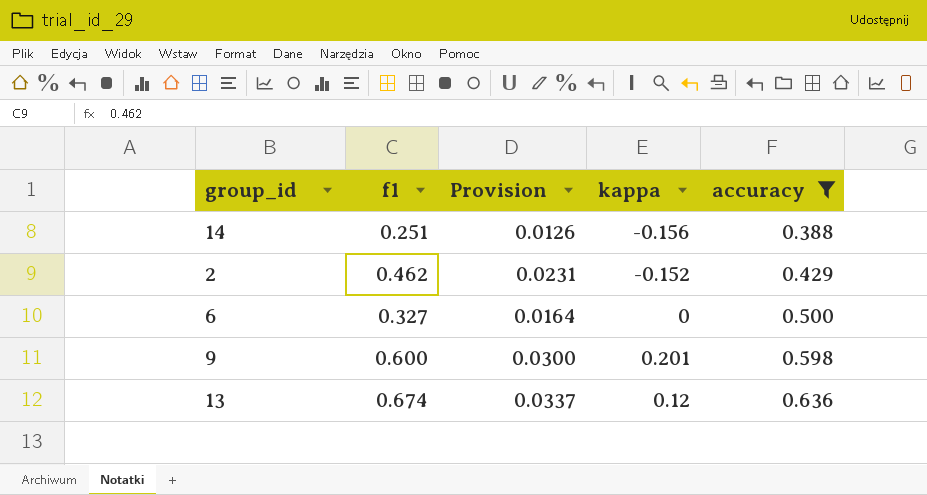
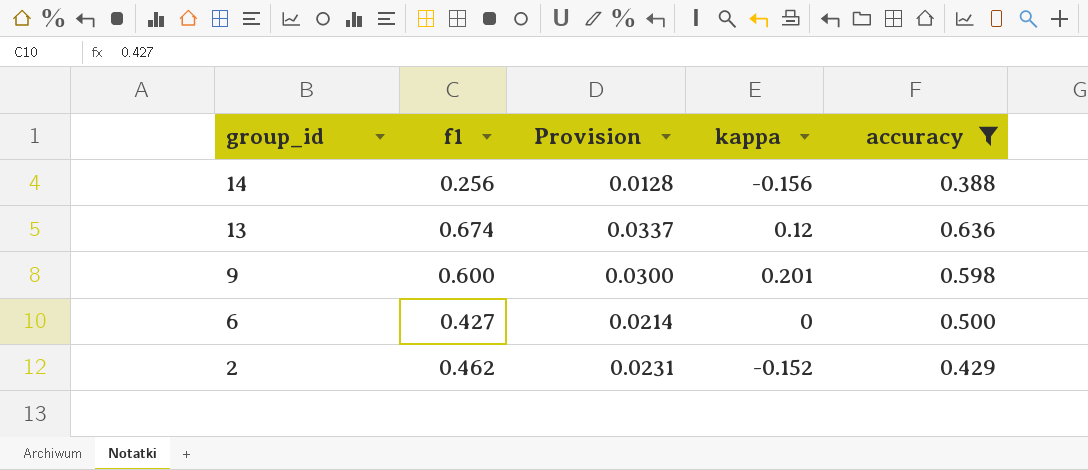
row order: accuracy ascending -> group_id descending
14 | f1: 0.251 -> 0.256
14 | Provision: 0.0126 -> 0.0128
6 | f1: 0.327 -> 0.427
6 | Provision: 0.0164 -> 0.0214

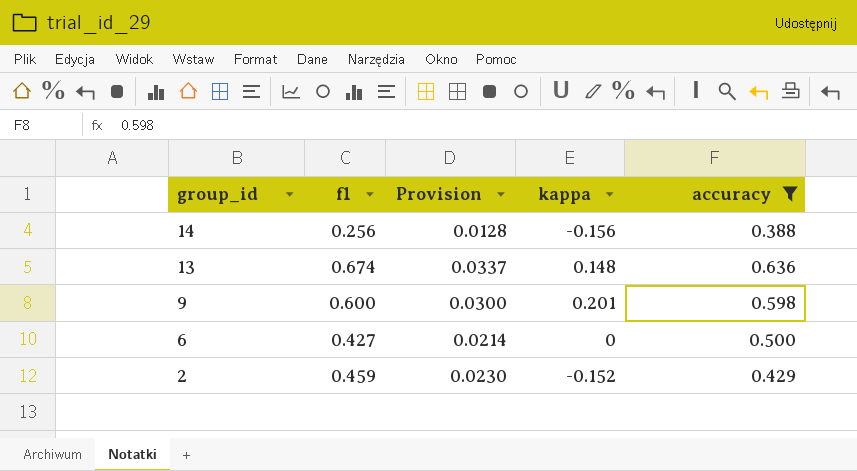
13 | kappa: 0.12 -> 0.148
2 | f1: 0.462 -> 0.459
2 | Provision: 0.0231 -> 0.0230

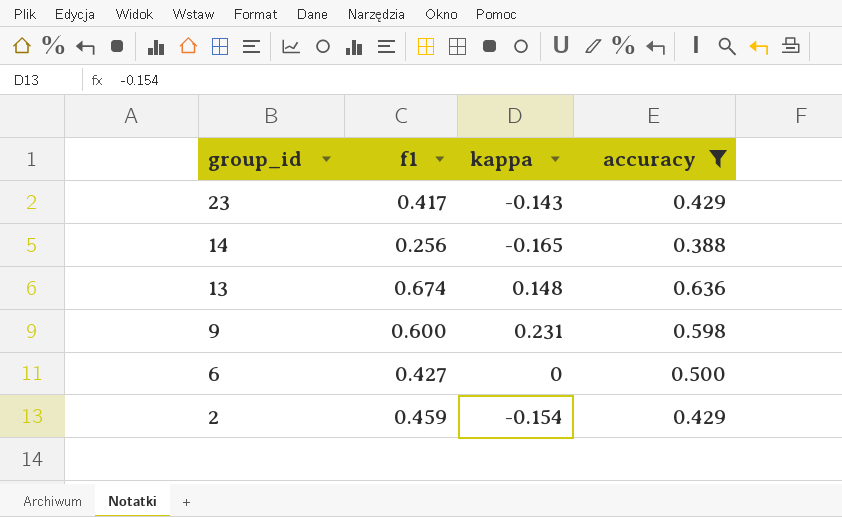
column Provision | formula: [f1] * 0.05 -> none
row 23: none -> 0.417 | -0.143 | 0.429
14 | kappa: -0.156 -> -0.165
9 | kappa: 0.201 -> 0.231
2 | kappa: -0.152 -> -0.154

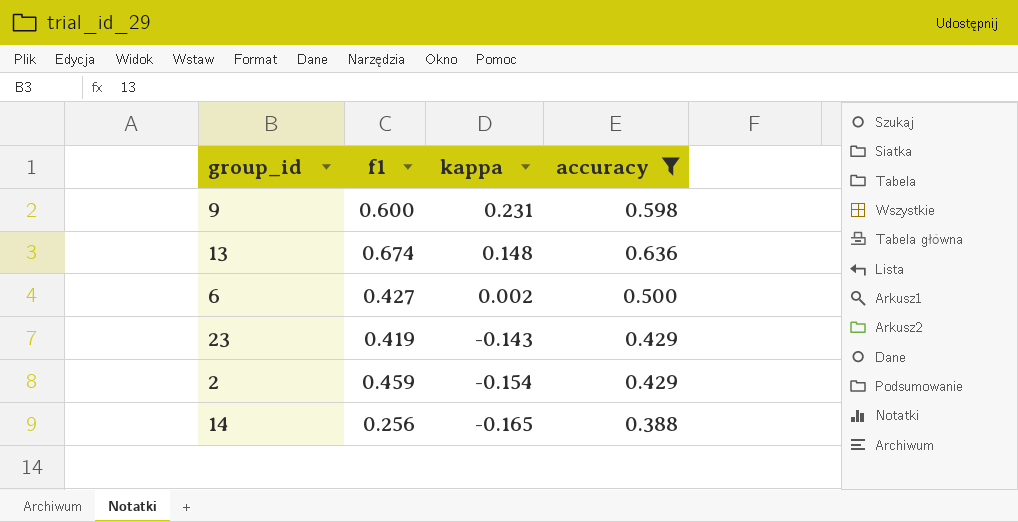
row order: group_id descending -> kappa descending
6 | kappa: 0 -> 0.002
23 | f1: 0.417 -> 0.419

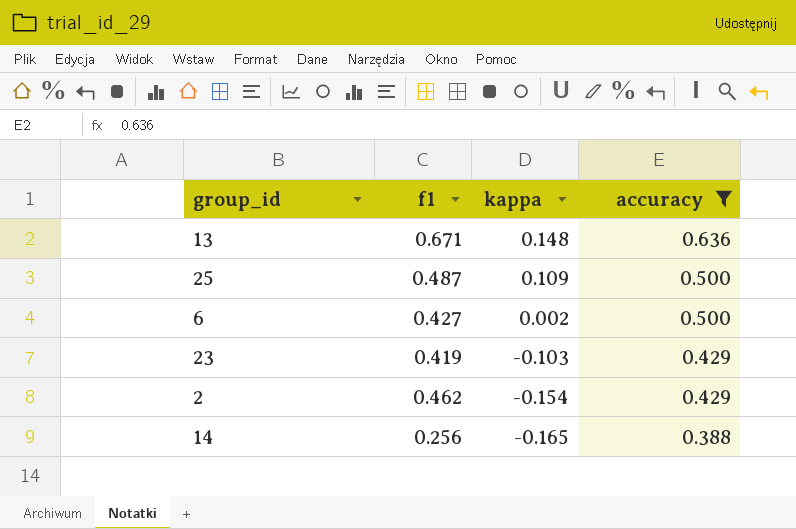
row 9: 0.600 | 0.231 | 0.598 -> none
13 | f1: 0.674 -> 0.671
row 25: none -> 0.487 | 0.109 | 0.500
23 | kappa: -0.143 -> -0.103
2 | f1: 0.459 -> 0.462

